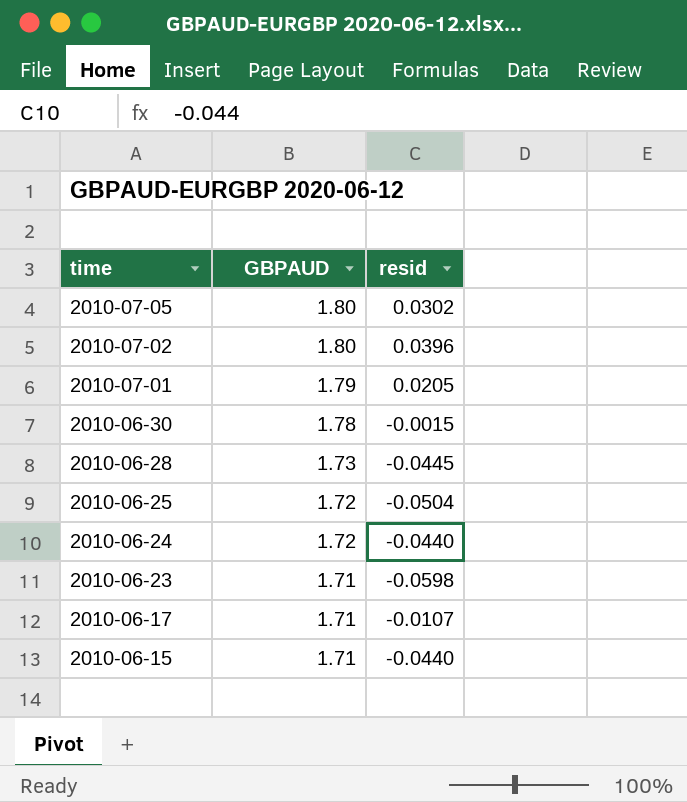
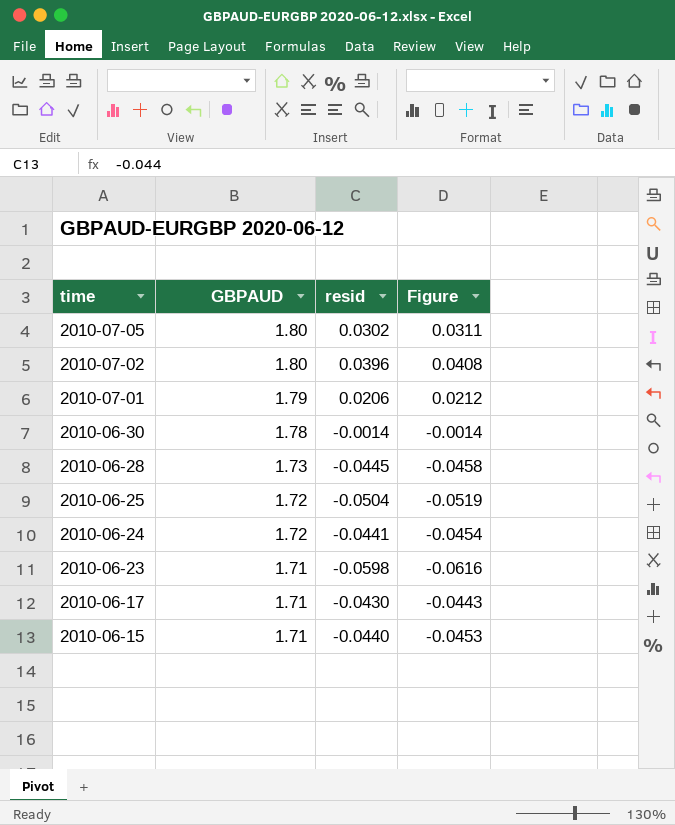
column Figure | formula: none -> [resid] * 1.03
2010-07-01 | resid: 0.0205 -> 0.0206
2010-06-30 | resid: -0.0015 -> -0.0014
2010-06-24 | resid: -0.0440 -> -0.0441
2010-06-17 | resid: -0.0107 -> -0.0430

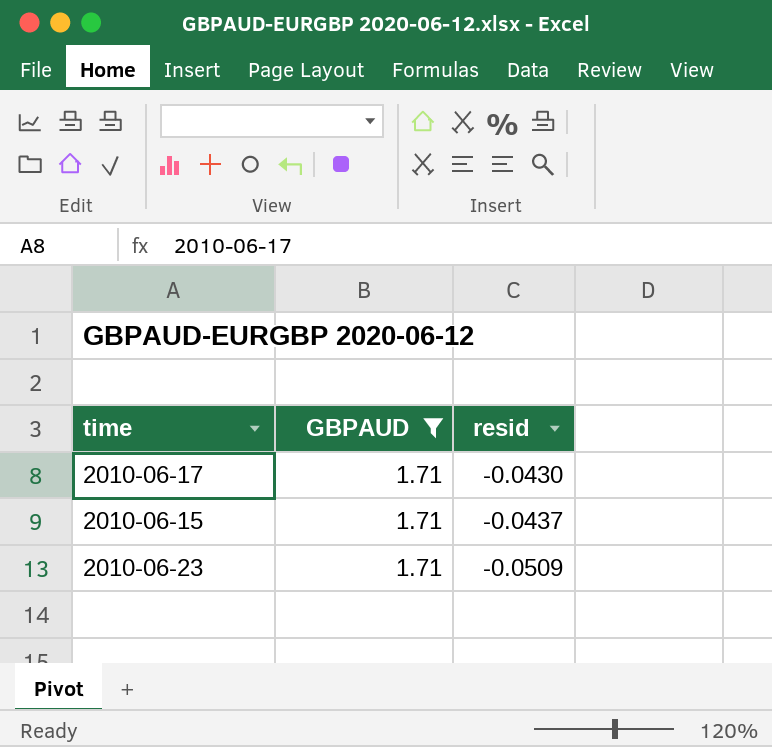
filter: none -> GBPAUD = 1.71
row order: time descending -> resid descending
column Figure | formula: [resid] * 1.03 -> none
2010-06-15 | resid: -0.0440 -> -0.0437
2010-06-23 | resid: -0.0598 -> -0.0509

